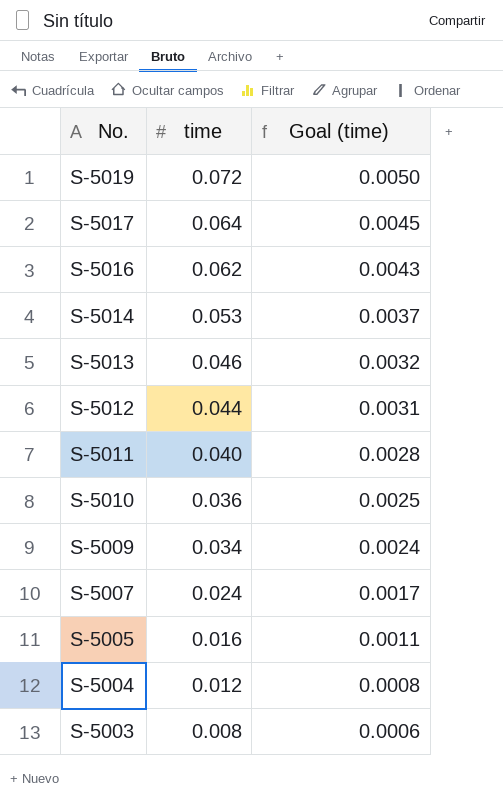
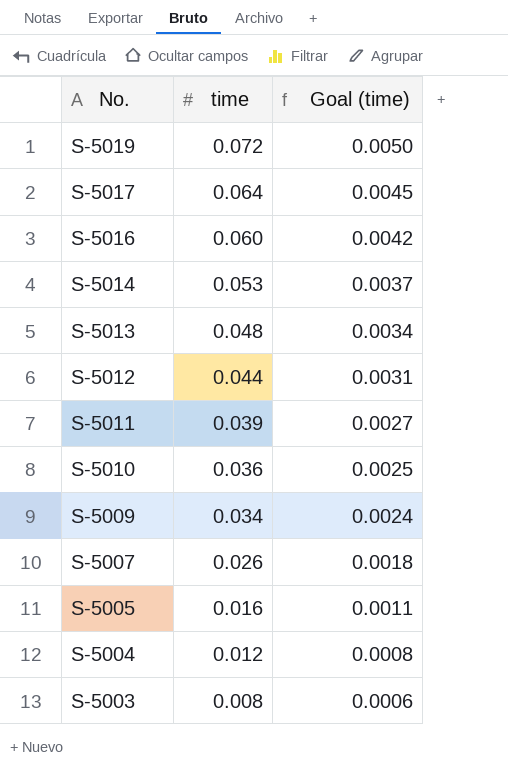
S-5016 | time: 0.062 -> 0.060
S-5016 | Goal (time): 0.0043 -> 0.0042
S-5013 | time: 0.046 -> 0.048
S-5013 | Goal (time): 0.0032 -> 0.0034
S-5011 | time: 0.040 -> 0.039
S-5011 | Goal (time): 0.0028 -> 0.0027
S-5007 | time: 0.024 -> 0.026
S-5007 | Goal (time): 0.0017 -> 0.0018

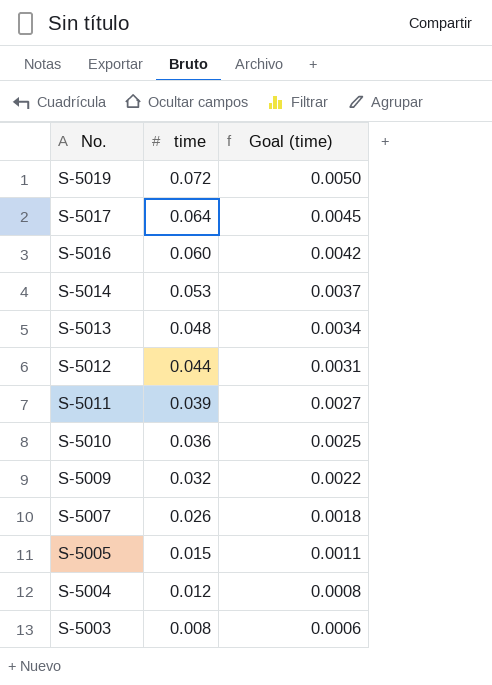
S-5009 | time: 0.034 -> 0.032
S-5009 | Goal (time): 0.0024 -> 0.0022
S-5005 | time: 0.016 -> 0.015

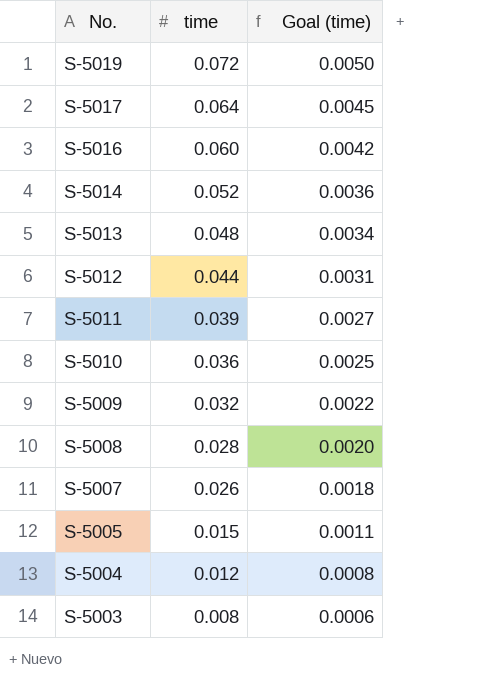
S-5014 | time: 0.053 -> 0.052
S-5014 | Goal (time): 0.0037 -> 0.0036
row S-5008: none -> 0.028 | 0.0020

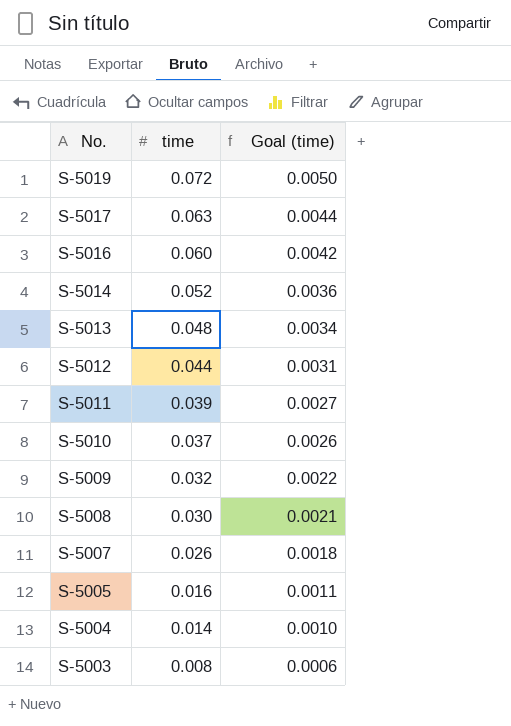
S-5017 | time: 0.064 -> 0.063
S-5017 | Goal (time): 0.0045 -> 0.0044
S-5010 | time: 0.036 -> 0.037
S-5010 | Goal (time): 0.0025 -> 0.0026
S-5008 | time: 0.028 -> 0.030
S-5008 | Goal (time): 0.0020 -> 0.0021
S-5005 | time: 0.015 -> 0.016
S-5004 | time: 0.012 -> 0.014
S-5004 | Goal (time): 0.0008 -> 0.0010

